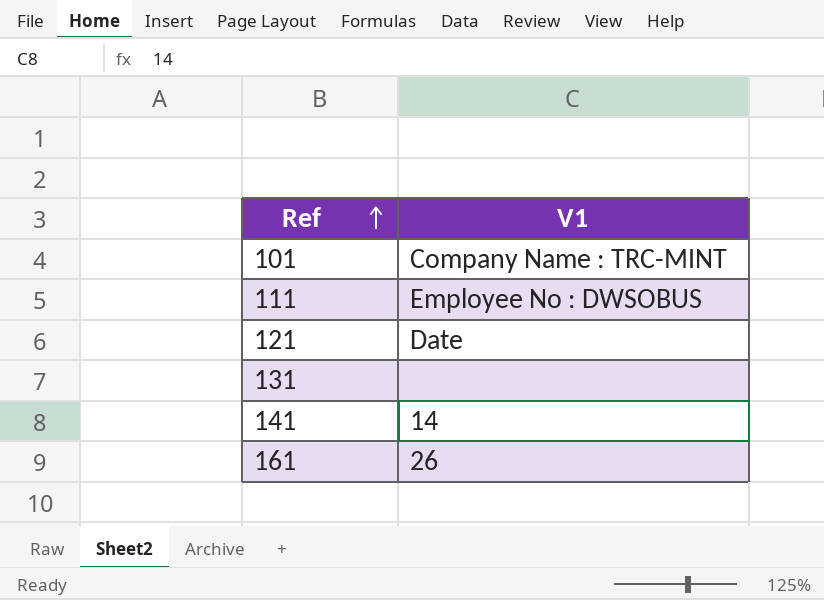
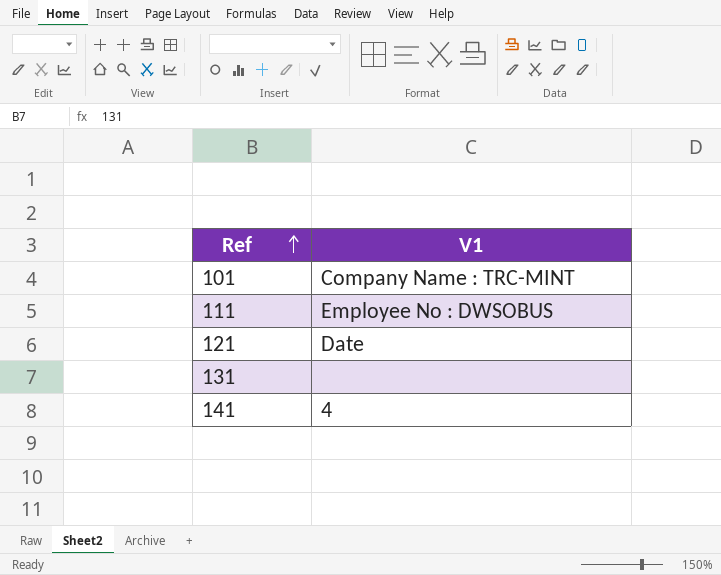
row 161: 26 -> none
141 | V1: 14 -> 4

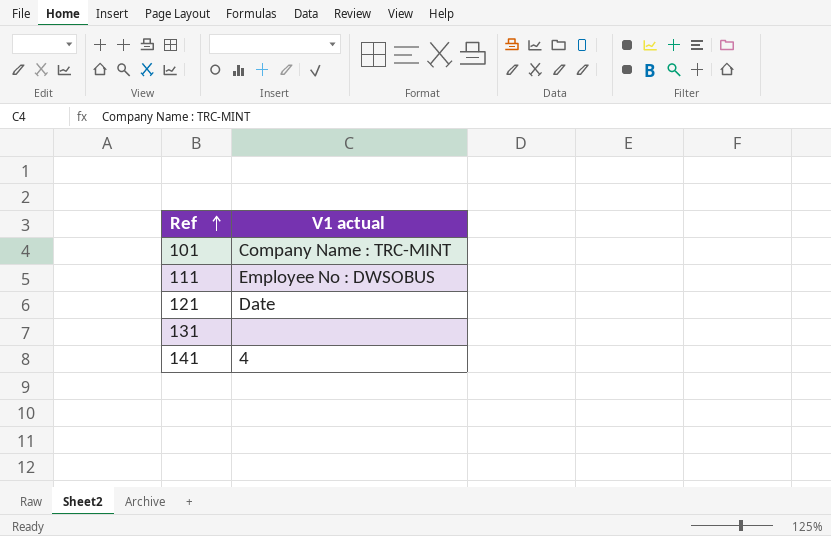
column name: V1 -> V1 actual

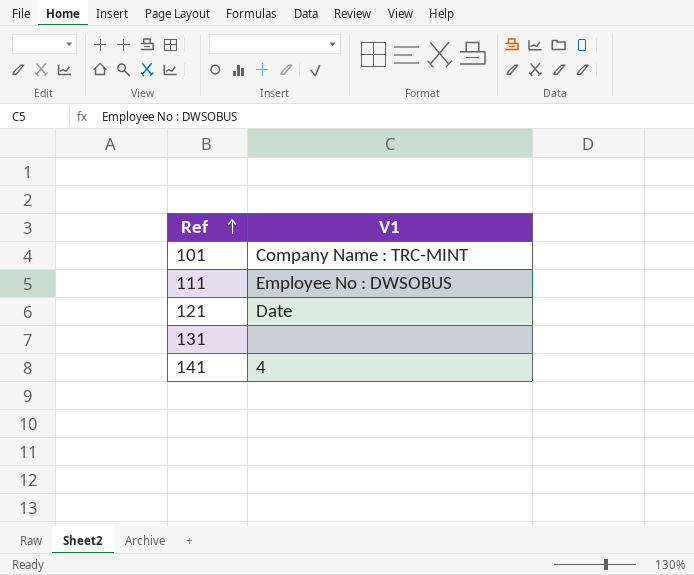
column name: V1 actual -> V1

